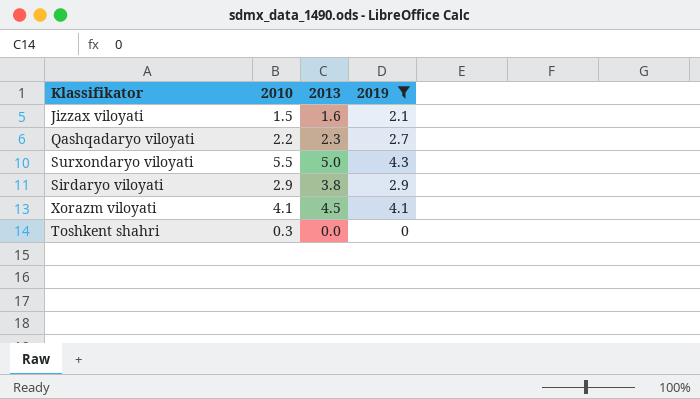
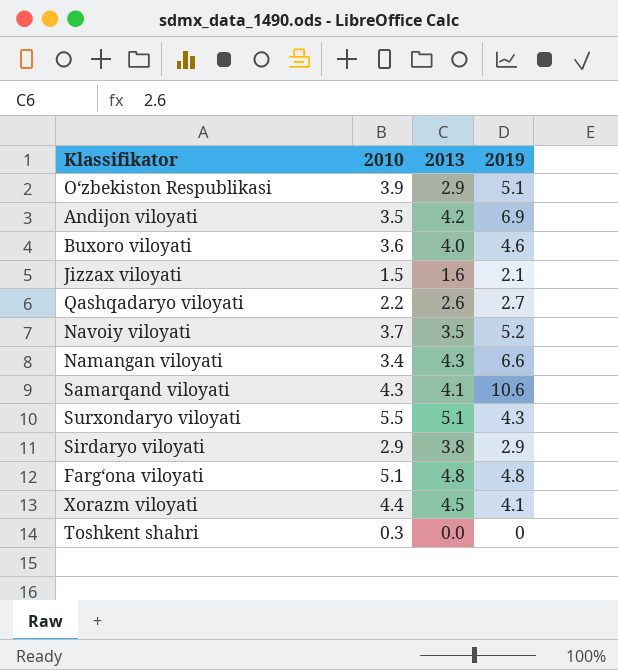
filter: 2019 <= 4.3 -> none
Qashqadaryo viloyati | 2013: 2.3 -> 2.6
Surxondaryo viloyati | 2013: 5.0 -> 5.1
Xorazm viloyati | 2010: 4.1 -> 4.4

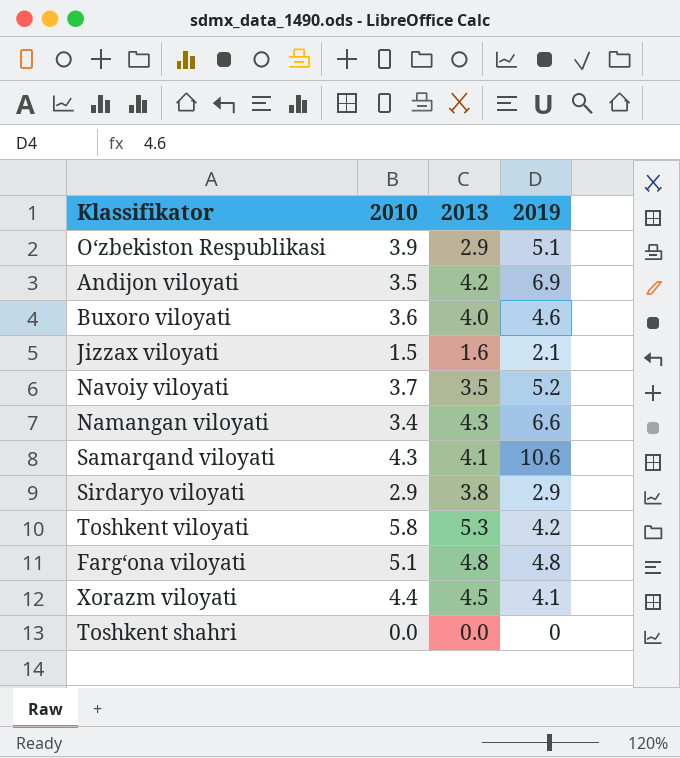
row Qashqadaryo viloyati: 2.2 | 2.6 | 2.7 -> none
row Surxondaryo viloyati: 5.5 | 5.1 | 4.3 -> none
row Toshkent viloyati: none -> 5.8 | 5.3 | 4.2
Toshkent shahri | 2010: 0.3 -> 0.0

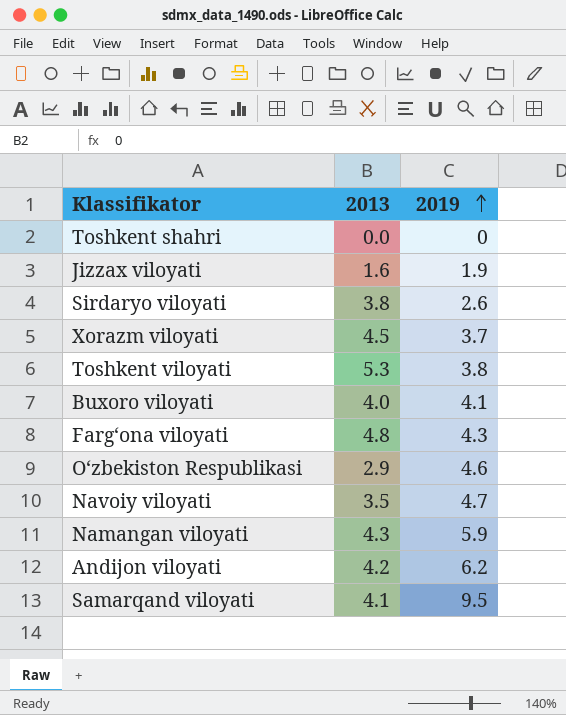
row order: none -> 2019 ascending
column 2010 | position: 2 -> none
Jizzax viloyati | 2019: 2.1 -> 1.9
Sirdaryo viloyati | 2019: 2.9 -> 2.6
Xorazm viloyati | 2019: 4.1 -> 3.7
Toshkent viloyati | 2019: 4.2 -> 3.8
Buxoro viloyati | 2019: 4.6 -> 4.1
Farg‘ona viloyati | 2019: 4.8 -> 4.3
O‘zbekiston Respublikasi | 2019: 5.1 -> 4.6
Navoiy viloyati | 2019: 5.2 -> 4.7
Namangan viloyati | 2019: 6.6 -> 5.9
Andijon viloyati | 2019: 6.9 -> 6.2
Samarqand viloyati | 2019: 10.6 -> 9.5

